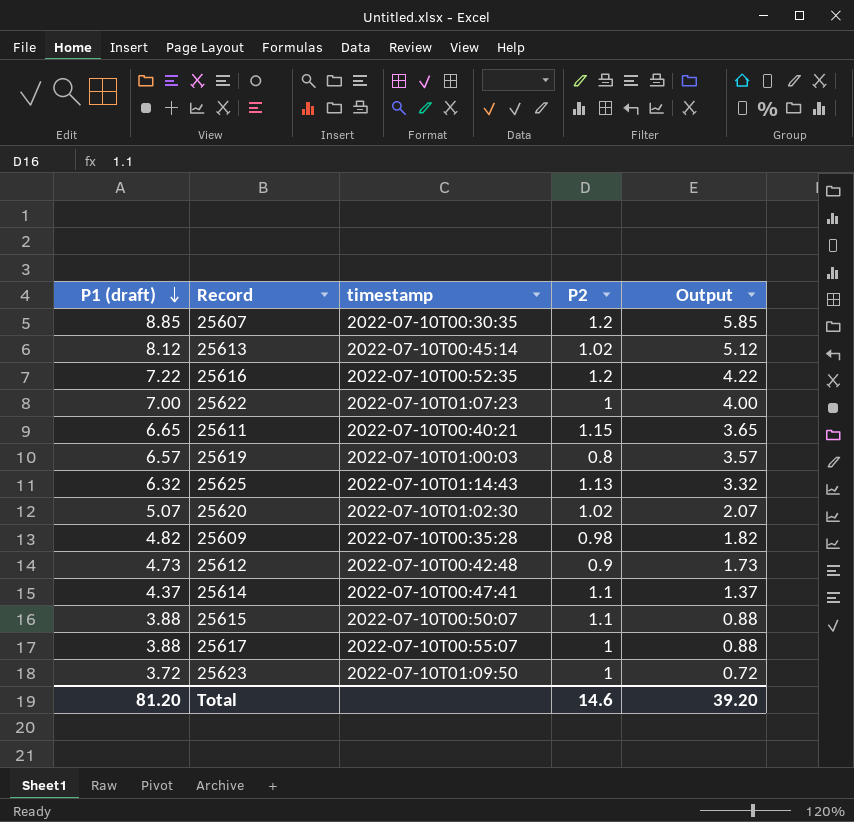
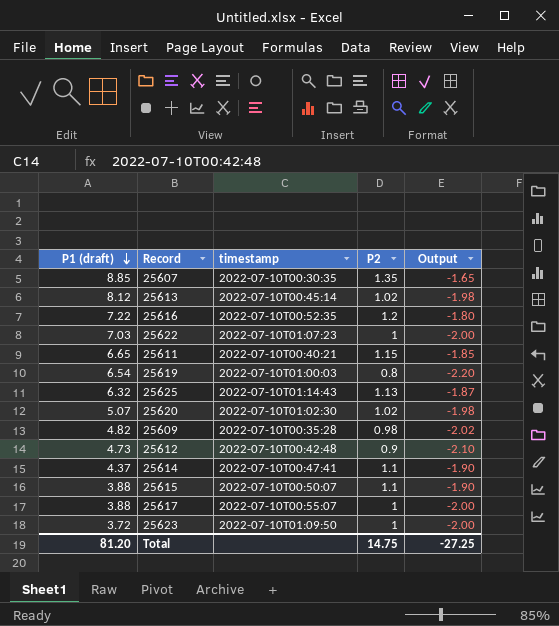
column Output | formula: [P1 (draft)] - 3 -> [P2] - 3
25607 | P2: 1.2 -> 1.35
25622 | P1 (draft): 7.00 -> 7.03
25619 | P1 (draft): 6.57 -> 6.54
Total | P2: 14.6 -> 14.75
Total | Output: 39.20 -> -27.25

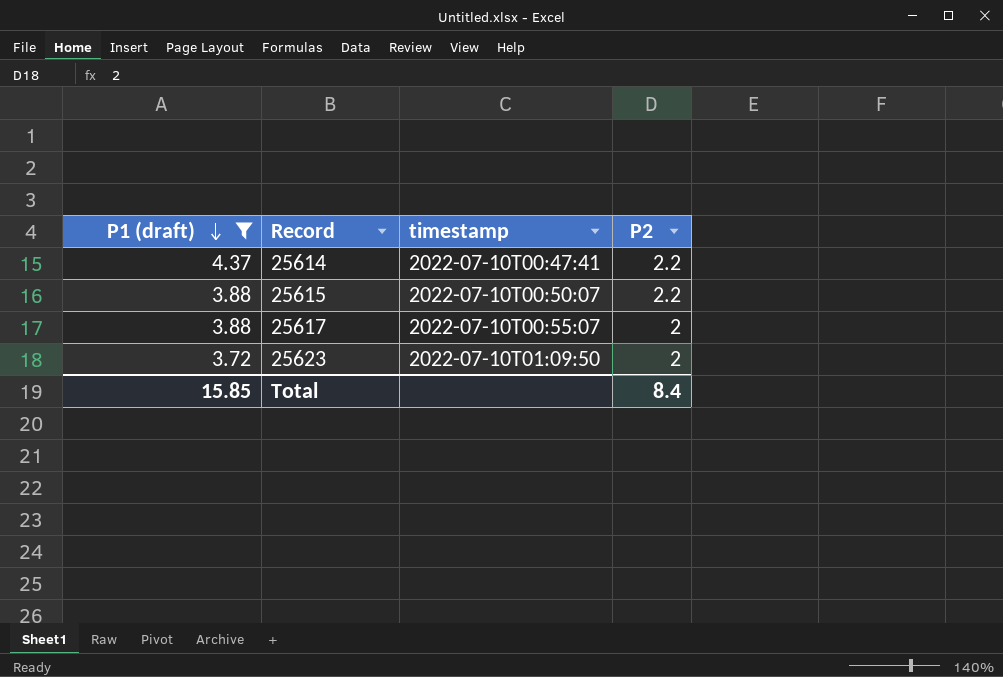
filter: none -> P1 (draft) <= 4.37
column Output | formula: [P2] - 3 -> none
25614 | P2: 1.1 -> 2.2
25615 | P2: 1.1 -> 2.2
25617 | P2: 1 -> 2
25623 | P2: 1 -> 2
Total | P1 (draft): 81.20 -> 15.85
Total | P2: 14.75 -> 8.4

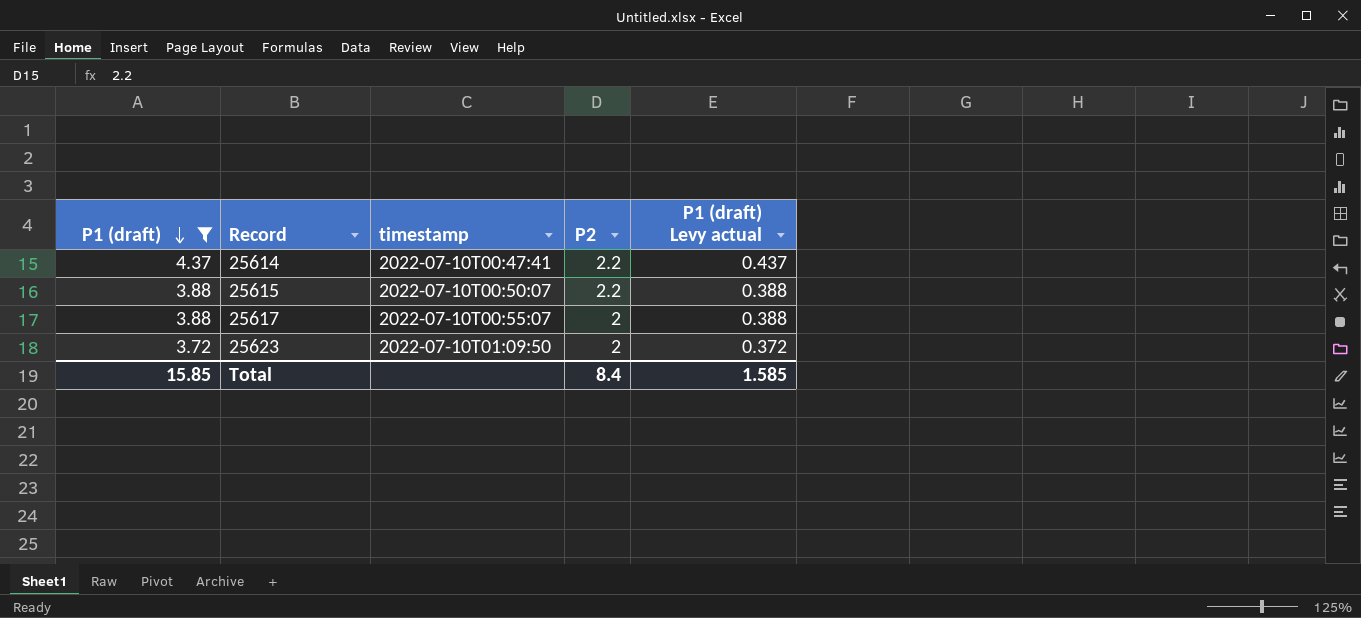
column P1 (draft) Levy actual | formula: none -> [P1 (draft)] * 0.1

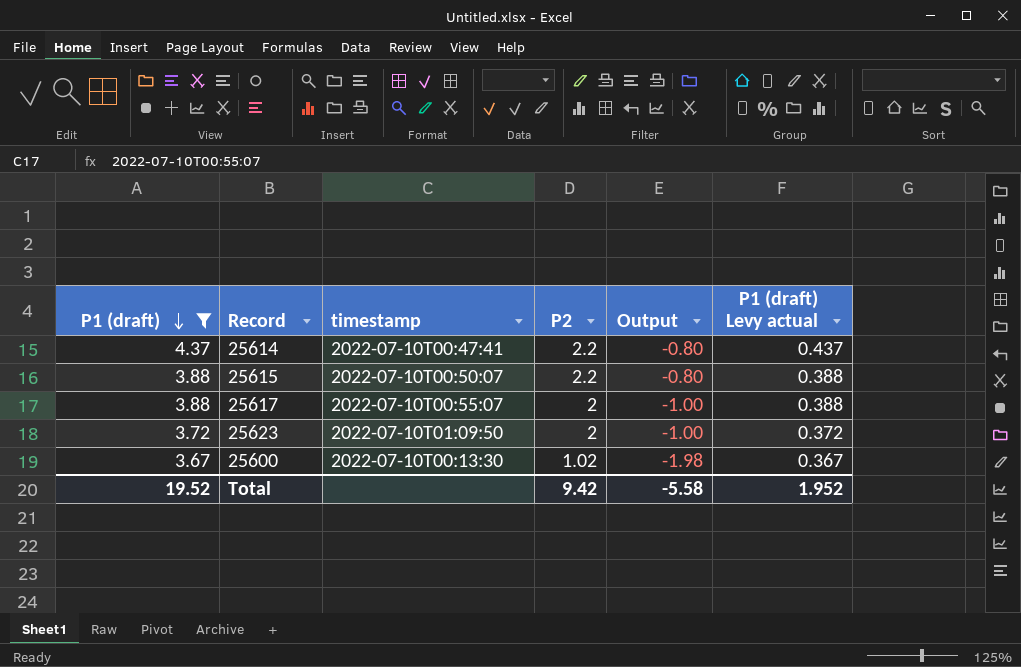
column Output | formula: none -> [P2] - 3
row 25600: none -> 3.67 | 2022-07-10T00:13:30 | 1.02 | -1.98 | 0.367
Total | P1 (draft): 15.85 -> 19.52
Total | P2: 8.4 -> 9.42
Total | P1 (draft) Levy actual: 1.585 -> 1.952

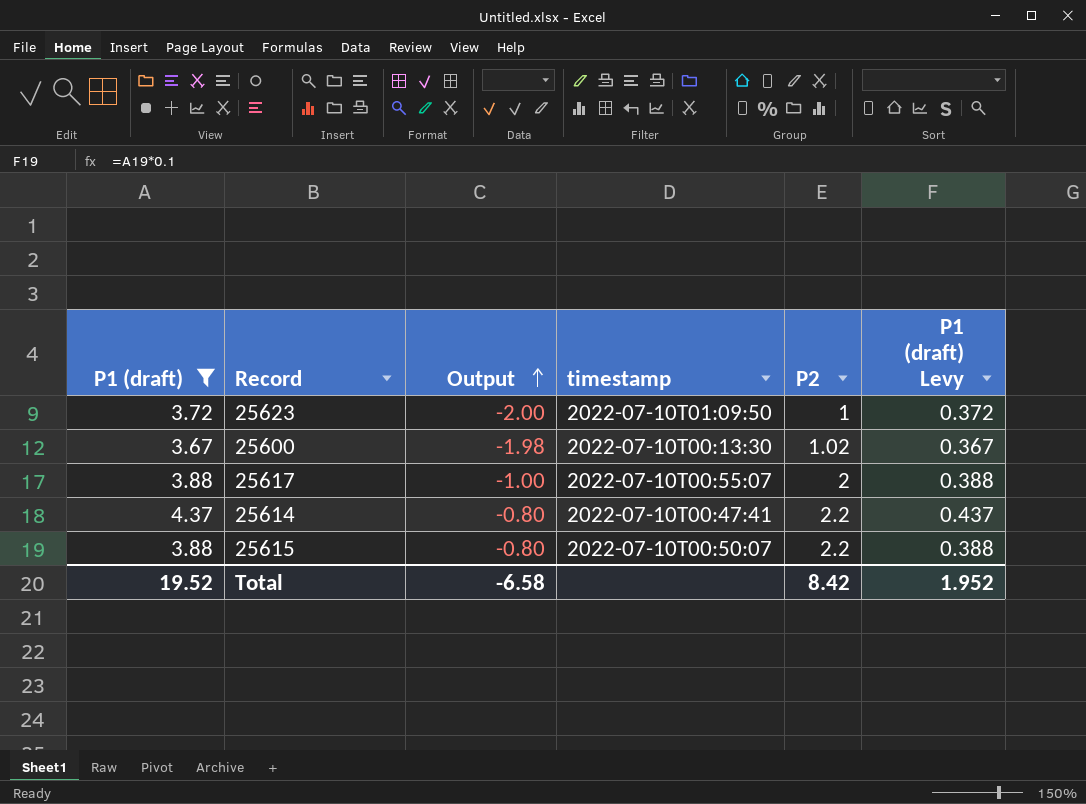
row order: P1 (draft) descending -> Output ascending
column Output | position: 5 -> 3
column name: P1 (draft) Levy actual -> P1 (draft) Levy
25623 | Output: -1.00 -> -2.00
25623 | P2: 2 -> 1
Total | Output: -5.58 -> -6.58
Total | P2: 9.42 -> 8.42

